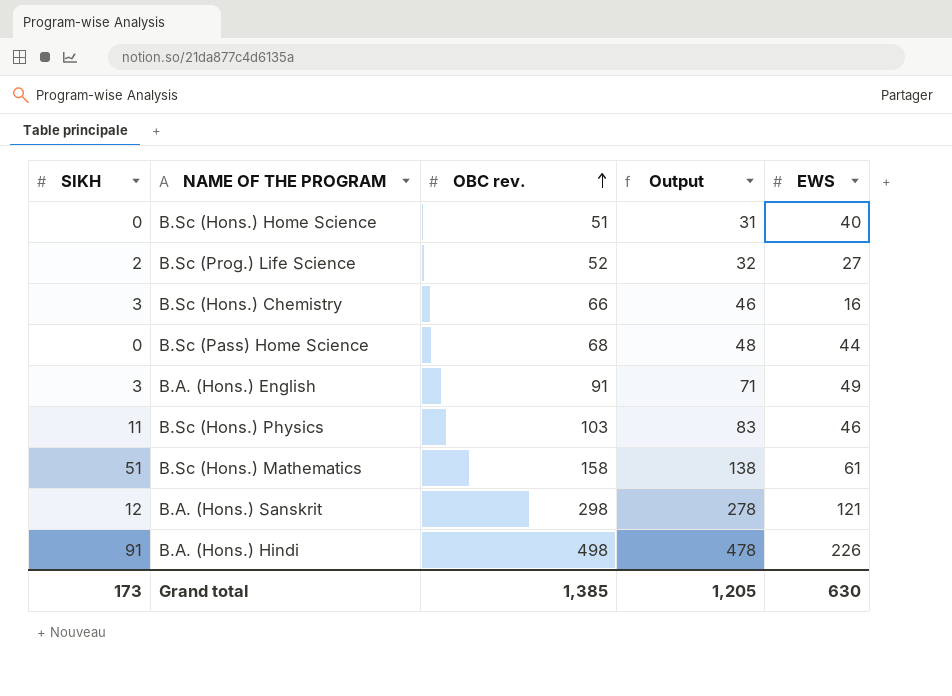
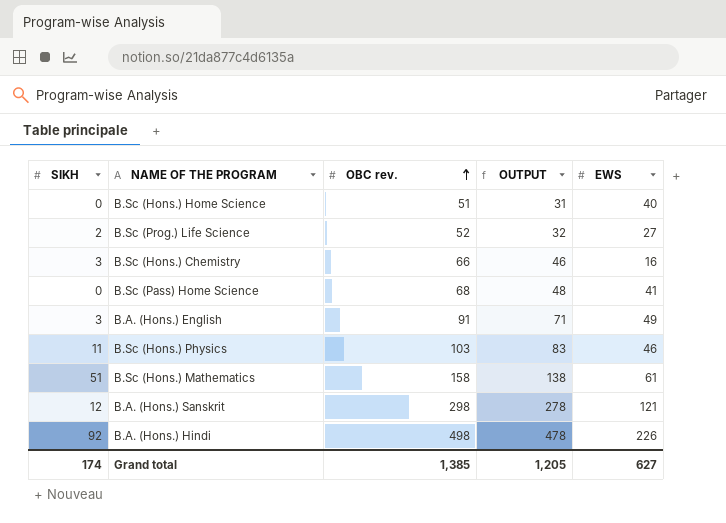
column name: Output -> OUTPUT
B.Sc (Pass) Home Science | EWS: 44 -> 41
B.A. (Hons.) Hindi | SIKH: 91 -> 92
Grand total | SIKH: 173 -> 174
Grand total | EWS: 630 -> 627

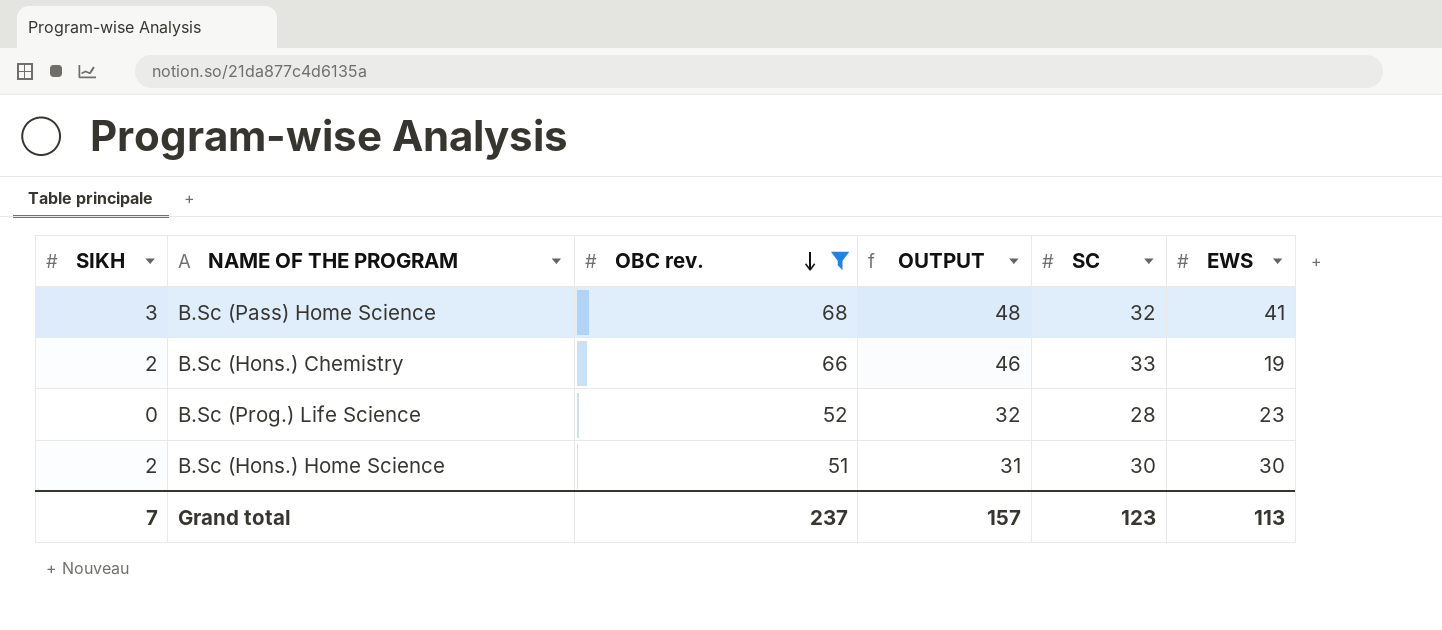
filter: none -> OBC rev. <= 68
row order: OBC rev. ascending -> OBC rev. descending
column SC | position: none -> 5
B.Sc (Pass) Home Science | SIKH: 0 -> 3
B.Sc (Hons.) Chemistry | SIKH: 3 -> 2
B.Sc (Hons.) Chemistry | EWS: 16 -> 19
B.Sc (Prog.) Life Science | SIKH: 2 -> 0
B.Sc (Prog.) Life Science | EWS: 27 -> 23
B.Sc (Hons.) Home Science | SIKH: 0 -> 2
B.Sc (Hons.) Home Science | EWS: 40 -> 30
Grand total | SIKH: 174 -> 7
Grand total | OBC rev.: 1,385 -> 237
Grand total | OUTPUT: 1,205 -> 157
Grand total | EWS: 627 -> 113

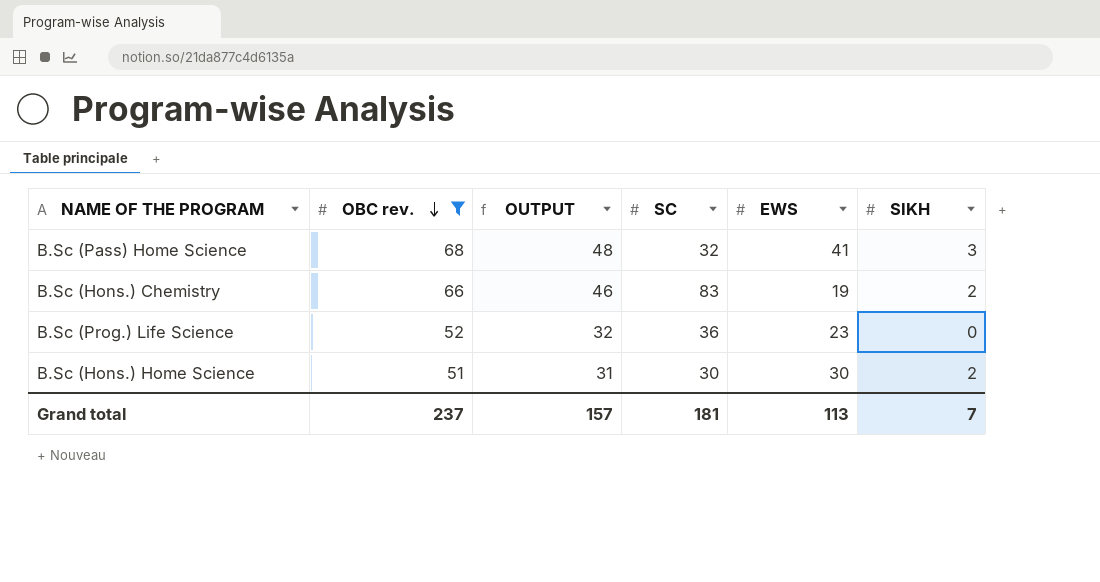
column SIKH | position: 1 -> 6
B.Sc (Hons.) Chemistry | SC: 33 -> 83
B.Sc (Prog.) Life Science | SC: 28 -> 36
Grand total | SC: 123 -> 181

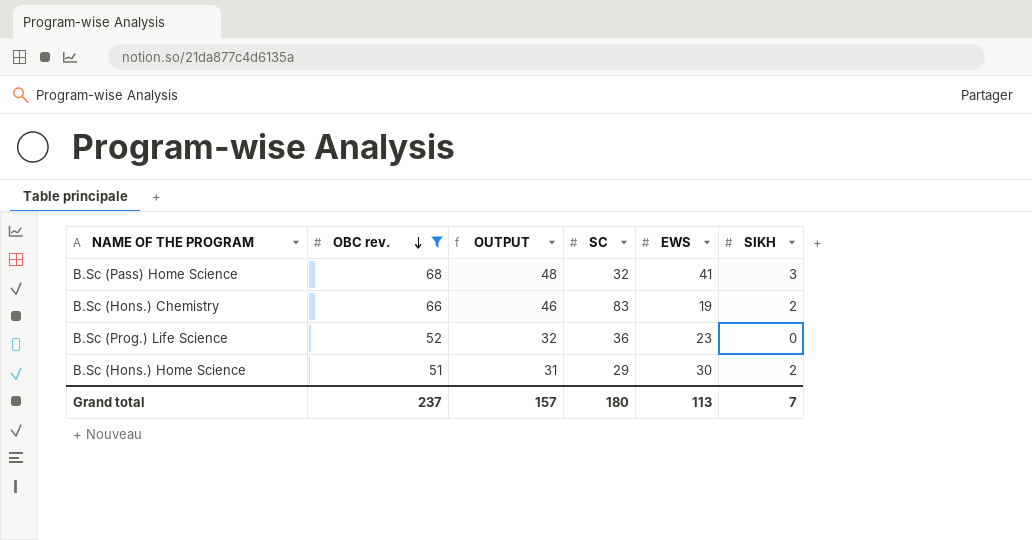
B.Sc (Hons.) Home Science | SC: 30 -> 29
Grand total | SC: 181 -> 180

